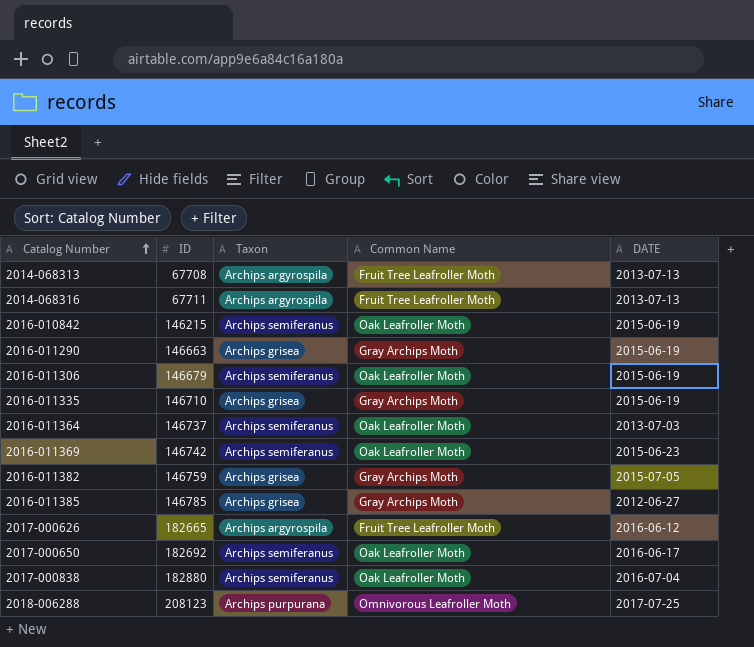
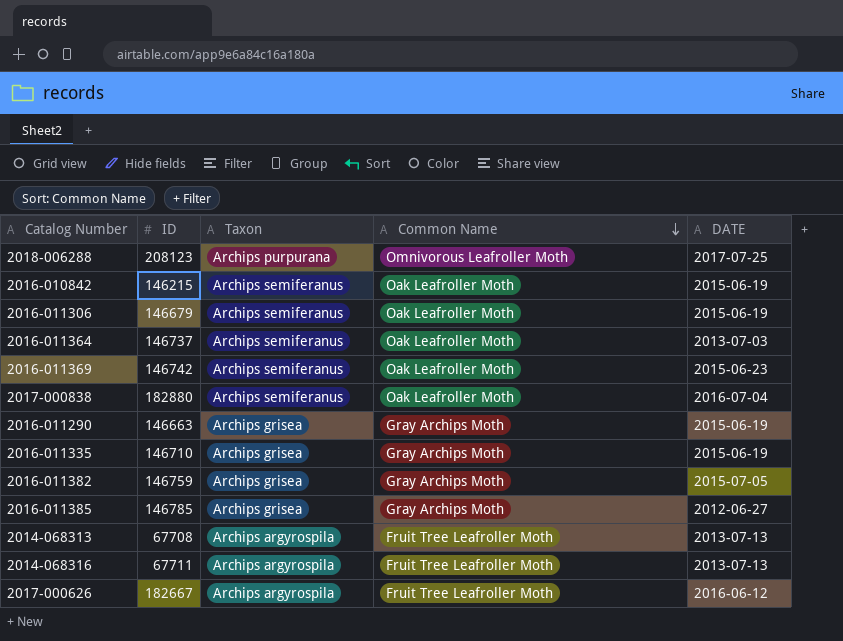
row order: Catalog Number ascending -> Common Name descending
row 2017-000650: 182692 | Archips semiferanus | Oak Leafroller Moth | 2016-06-17 -> none
2017-000626 | ID: 182665 -> 182667

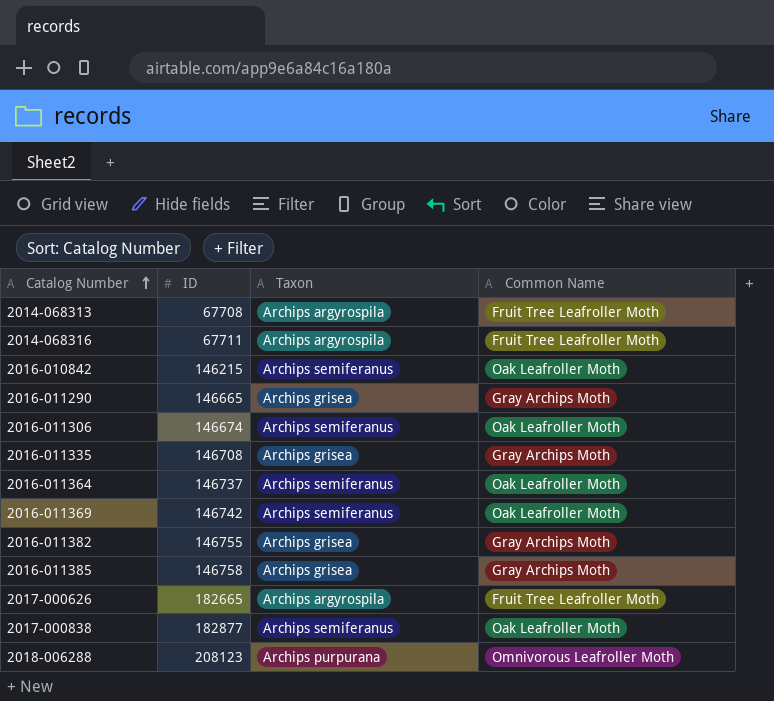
row order: Common Name descending -> Catalog Number ascending
column DATE | position: 5 -> none
2016-011290 | ID: 146663 -> 146665
2016-011306 | ID: 146679 -> 146674
2016-011335 | ID: 146710 -> 146708
2016-011382 | ID: 146759 -> 146755
2016-011385 | ID: 146785 -> 146758
2017-000626 | ID: 182667 -> 182665
2017-000838 | ID: 182880 -> 182877

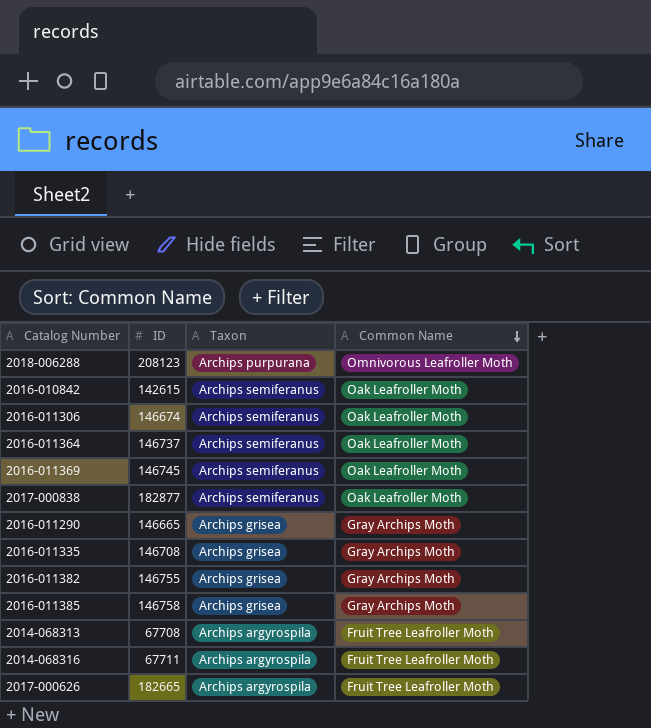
row order: Catalog Number ascending -> Common Name descending
2016-010842 | ID: 146215 -> 142615
2016-011369 | ID: 146742 -> 146745

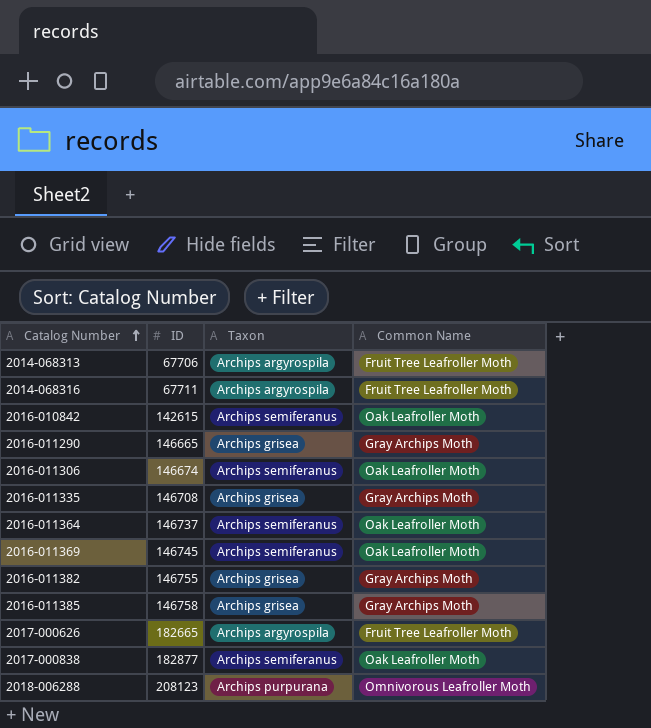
row order: Common Name descending -> Catalog Number ascending
2014-068313 | ID: 67708 -> 67706

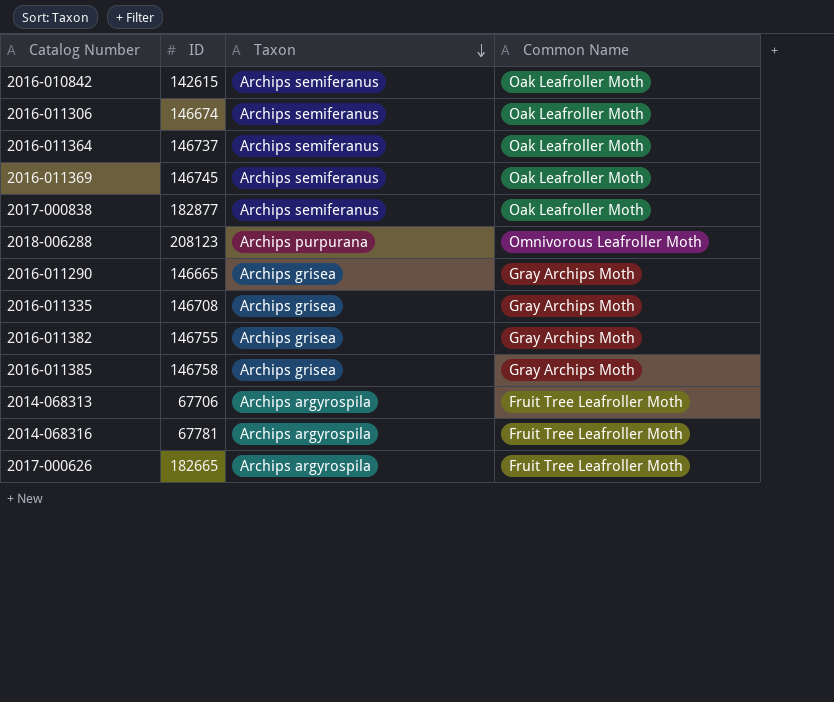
row order: Catalog Number ascending -> Taxon descending
2014-068316 | ID: 67711 -> 67781

